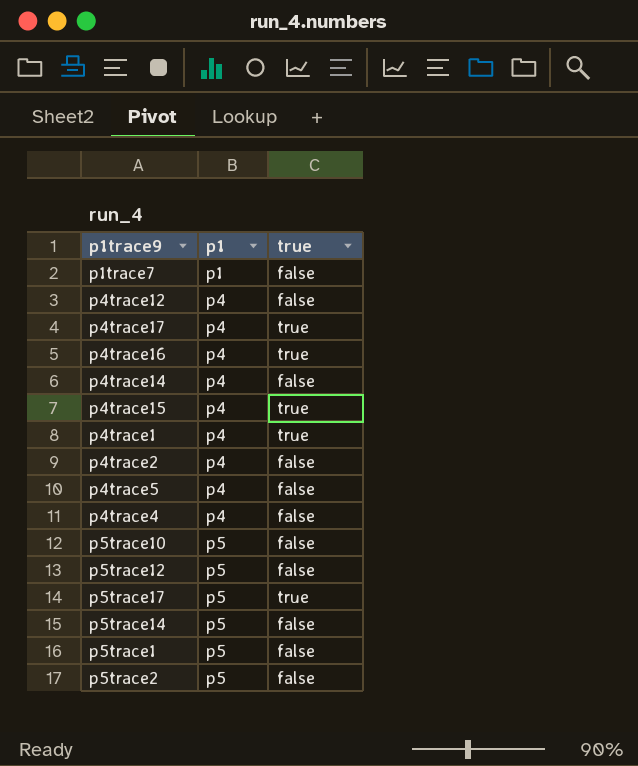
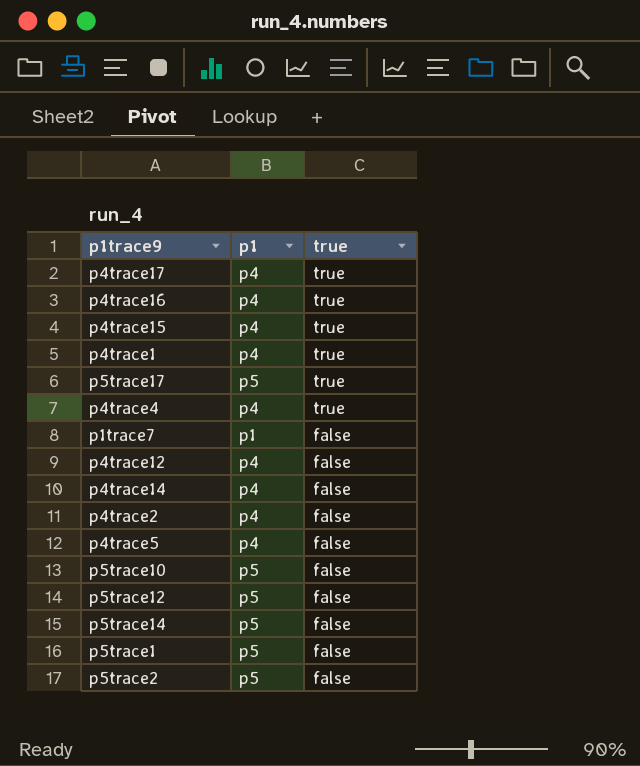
row order: p1 ascending -> true descending
p4trace4 | true: false -> true

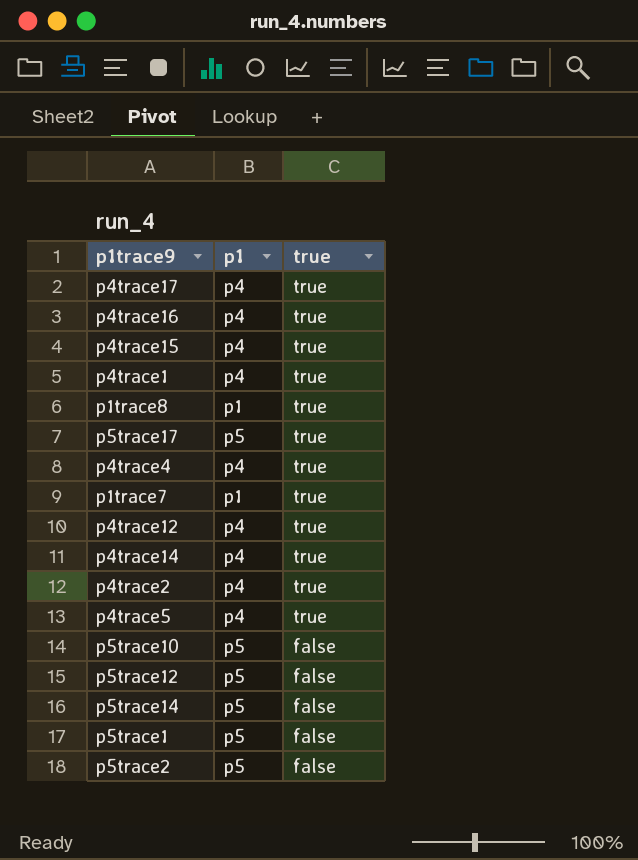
row p1trace8: none -> p1 | true
p1trace7 | true: false -> true
p4trace12 | true: false -> true
p4trace14 | true: false -> true
p4trace2 | true: false -> true
p4trace5 | true: false -> true

